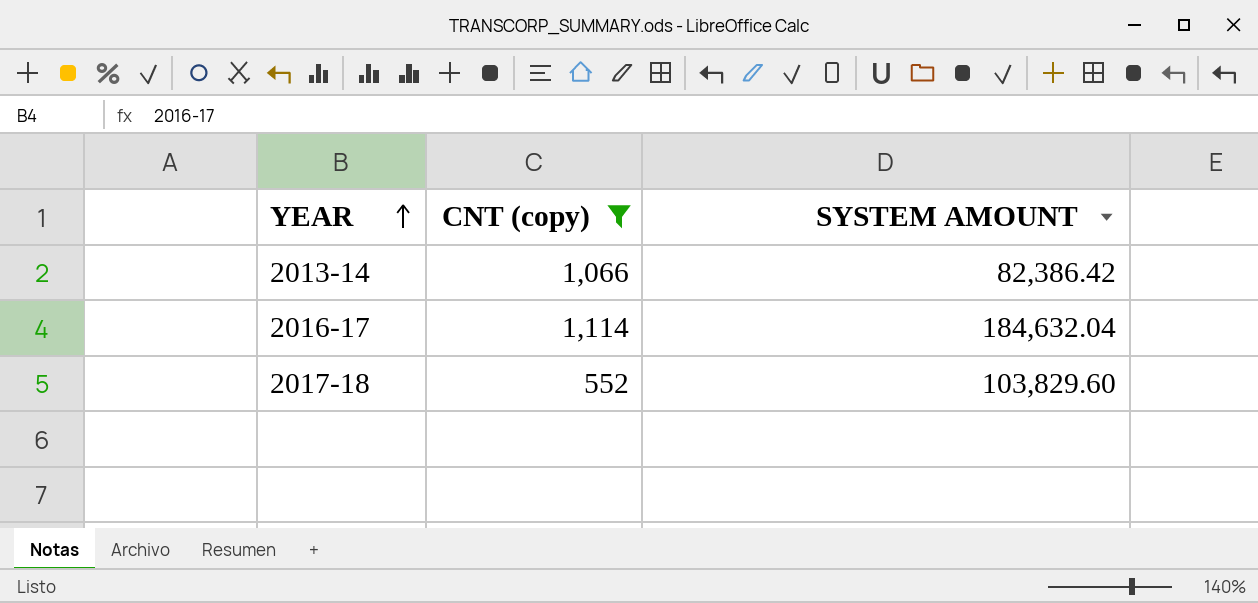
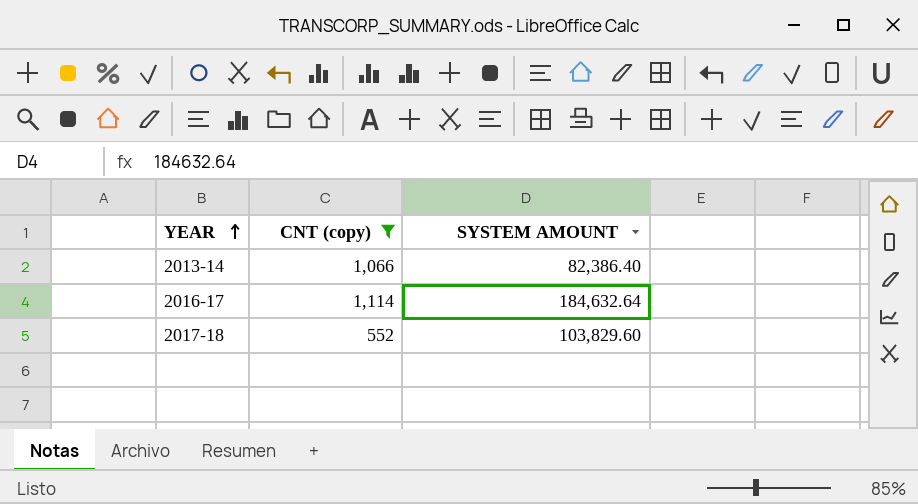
2013-14 | SYSTEM AMOUNT: 82,386.42 -> 82,386.40
2016-17 | SYSTEM AMOUNT: 184,632.04 -> 184,632.64

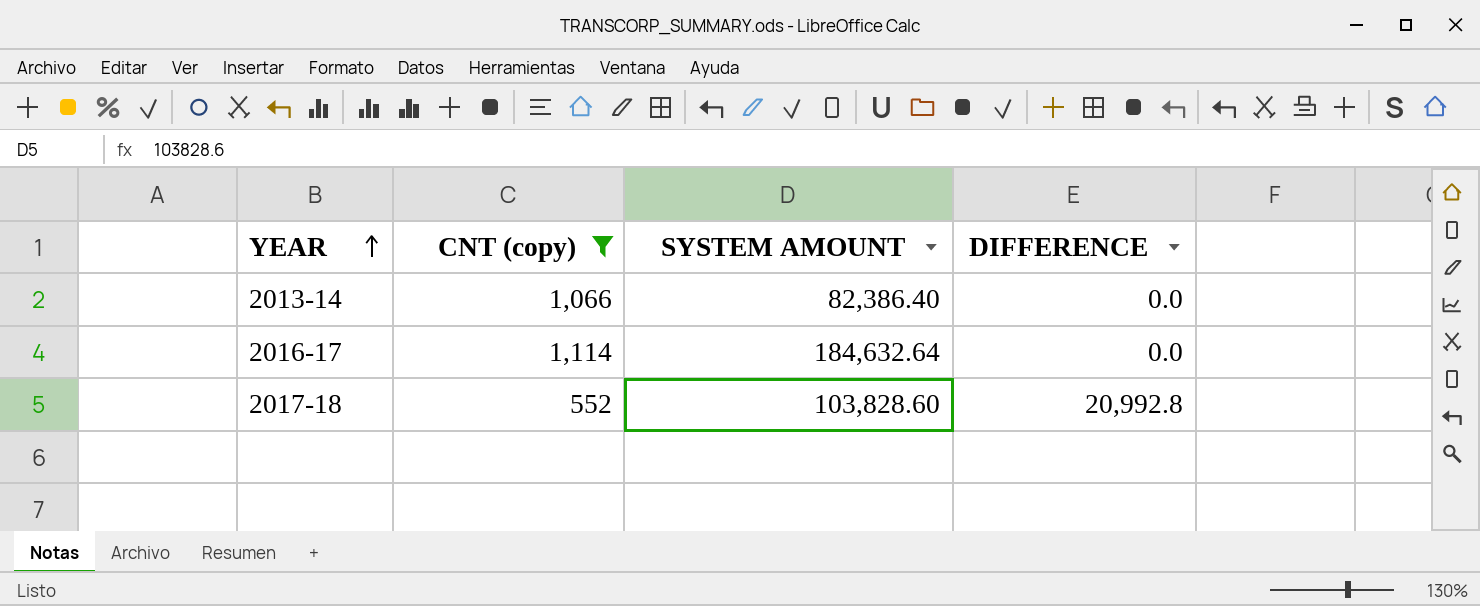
column DIFFERENCE | position: none -> 4
2017-18 | SYSTEM AMOUNT: 103,829.60 -> 103,828.60

